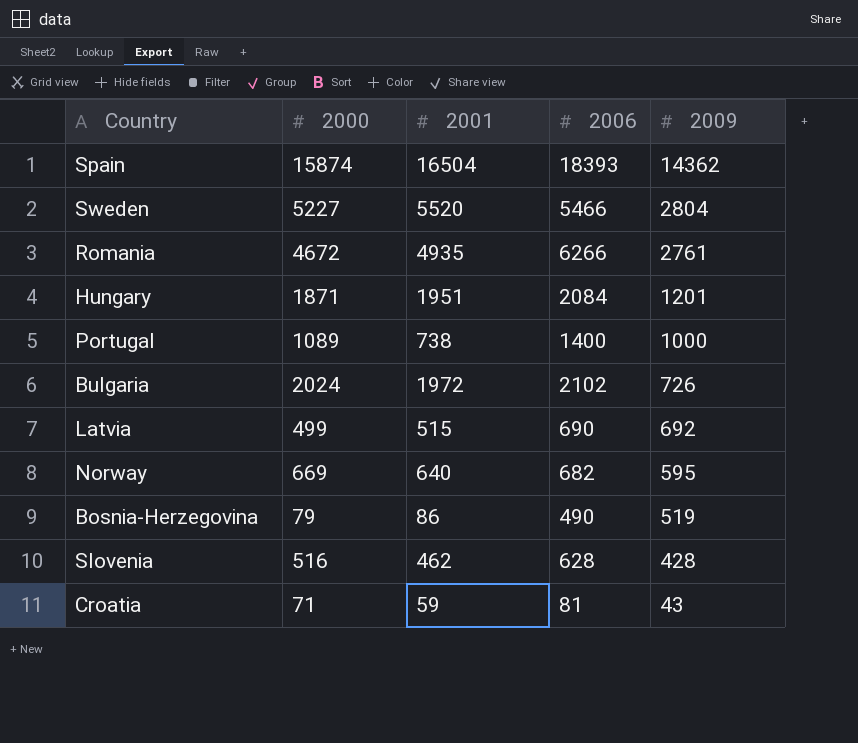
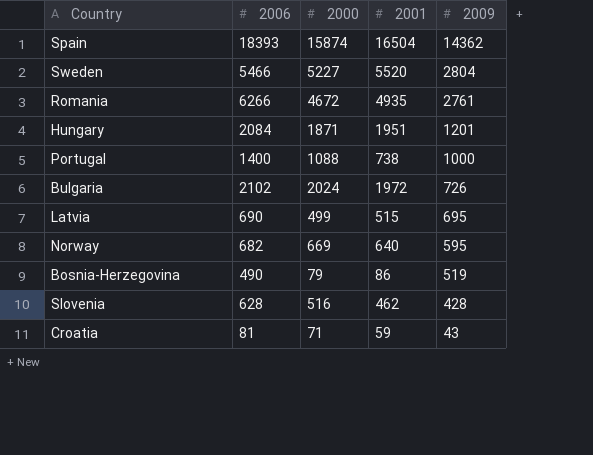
column 2006 | position: 4 -> 2
Portugal | 2000: 1089 -> 1088
Latvia | 2009: 692 -> 695

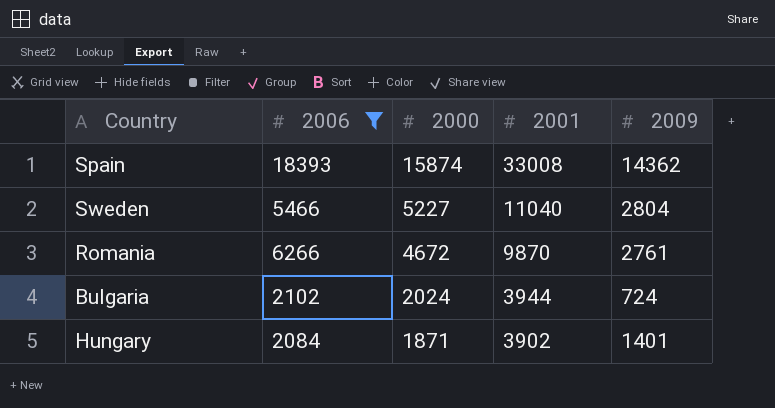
filter: none -> 2006 >= 2084
row order: 2009 descending -> 2000 descending
Spain | 2001: 16504 -> 33008
Sweden | 2001: 5520 -> 11040
Romania | 2001: 4935 -> 9870
Bulgaria | 2001: 1972 -> 3944
Bulgaria | 2009: 726 -> 724
Hungary | 2001: 1951 -> 3902
Hungary | 2009: 1201 -> 1401

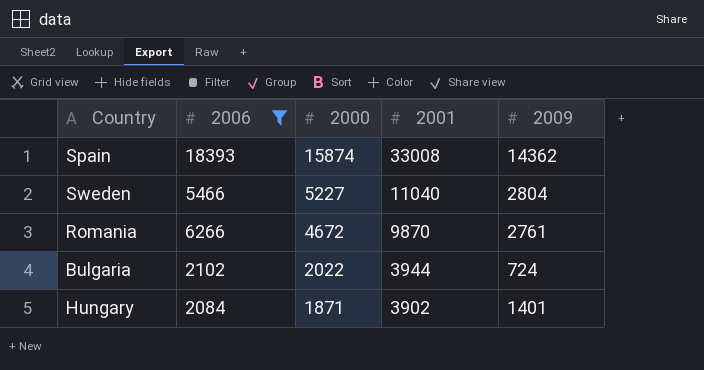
Bulgaria | 2000: 2024 -> 2022

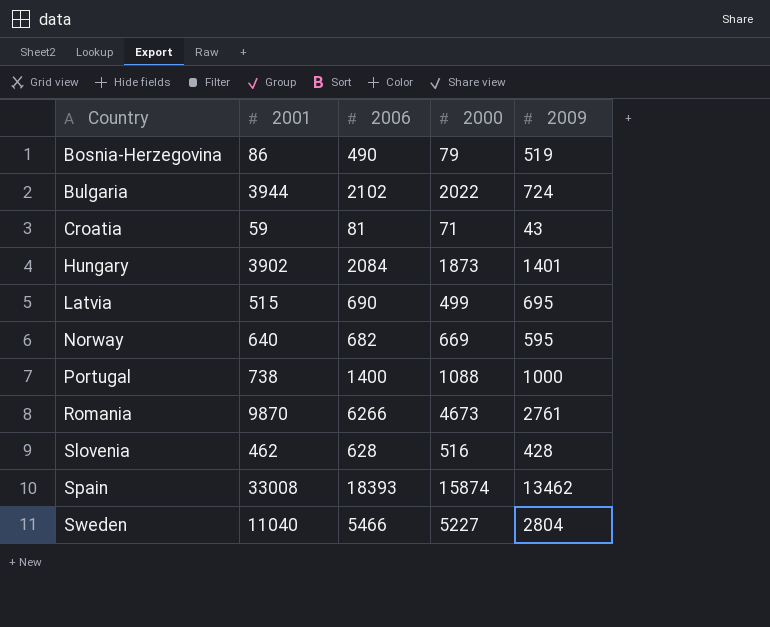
filter: 2006 >= 2084 -> none
row order: 2000 descending -> Country ascending
column 2001 | position: 4 -> 2
Hungary | 2000: 1871 -> 1873
Romania | 2000: 4672 -> 4673
Spain | 2009: 14362 -> 13462

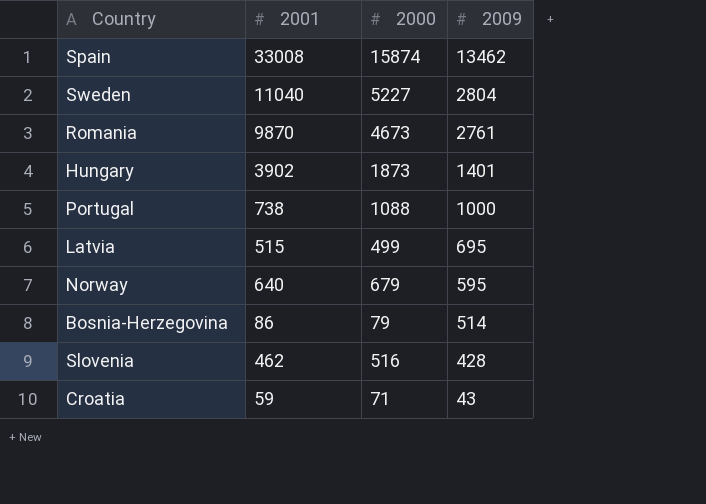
row order: Country ascending -> 2009 descending
column 2006 | position: 3 -> none
row Bulgaria: 3944 | 2102 | 2022 | 724 -> none
Norway | 2000: 669 -> 679
Bosnia-Herzegovina | 2009: 519 -> 514

